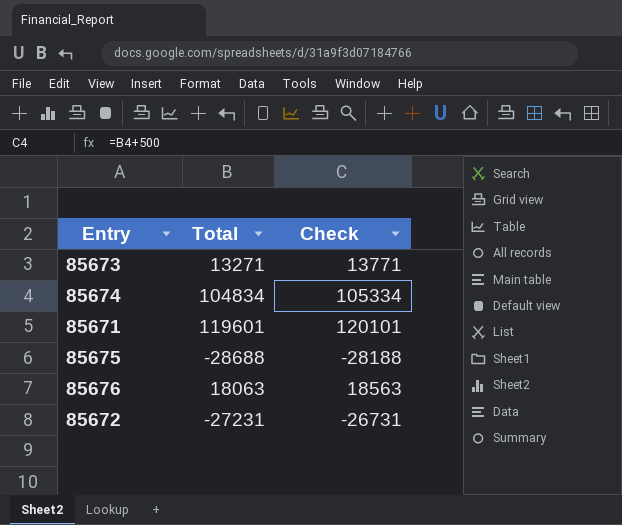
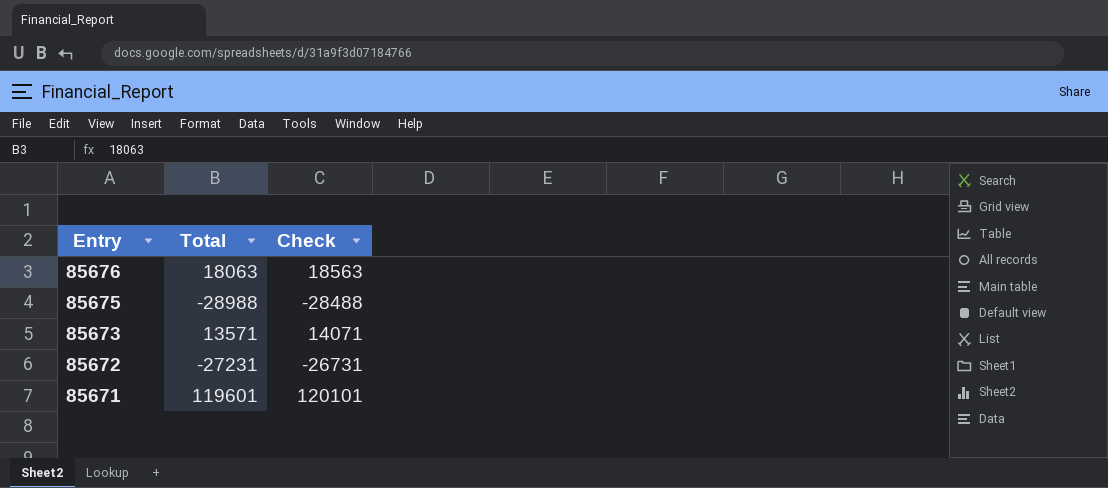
row order: none -> Entry descending
row 85674: 104834 | 105334 -> none
85675 | Total: -28688 -> -28988
85675 | Check: -28188 -> -28488
85673 | Total: 13271 -> 13571
85673 | Check: 13771 -> 14071

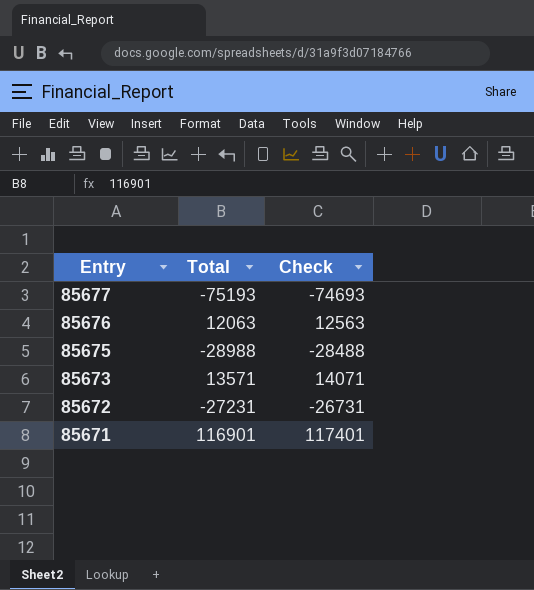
row 85677: none -> -75193 | -74693
85676 | Total: 18063 -> 12063
85676 | Check: 18563 -> 12563
85671 | Total: 119601 -> 116901
85671 | Check: 120101 -> 117401

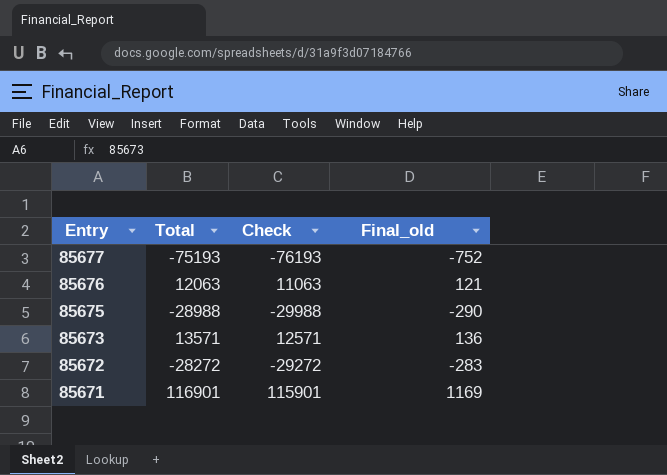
column Check | formula: [Total] + 500 -> [Total] - 1000
column Final_old | formula: none -> [Total] * 0.01
85672 | Total: -27231 -> -28272

